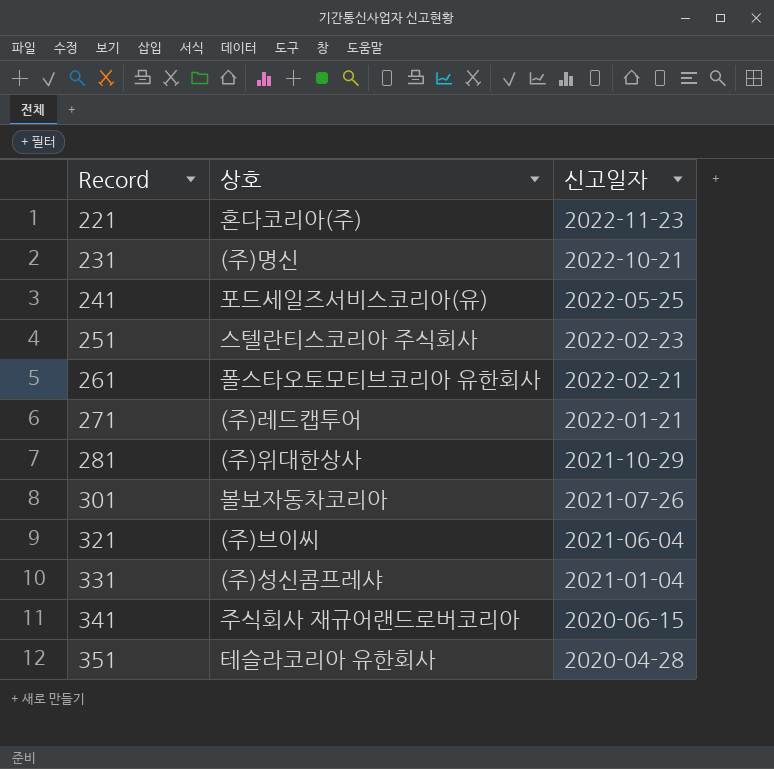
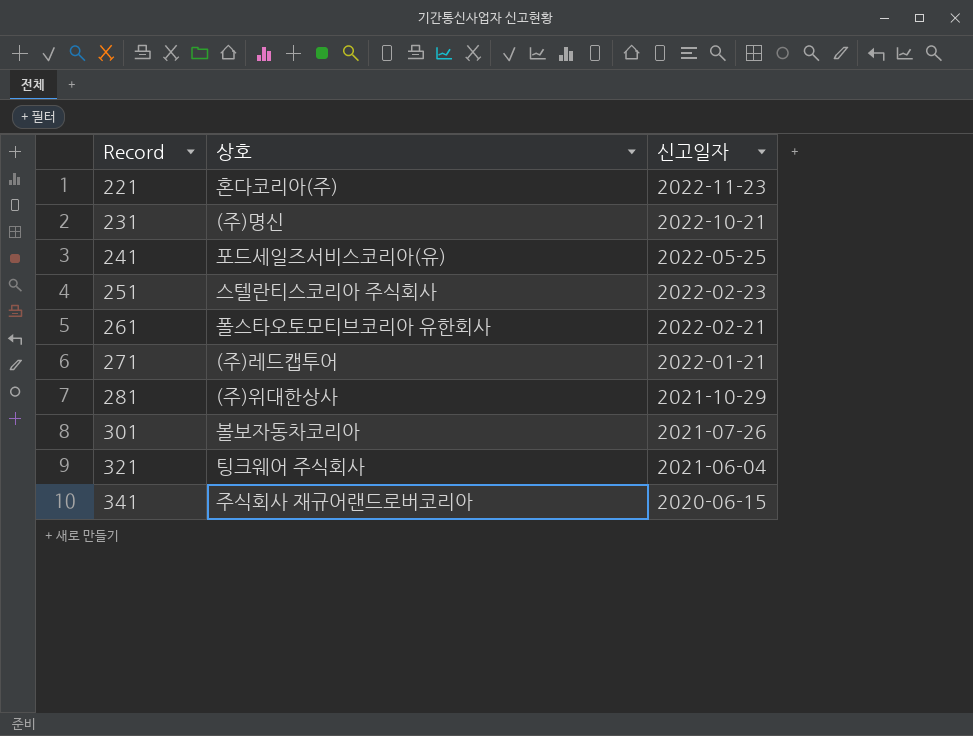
row 331: (주)성신콤프레샤 | 2021-01-04 -> none
row 351: 테슬라코리아 유한회사 | 2020-04-28 -> none
321 | 상호: (주)브이씨 -> 팅크웨어 주식회사

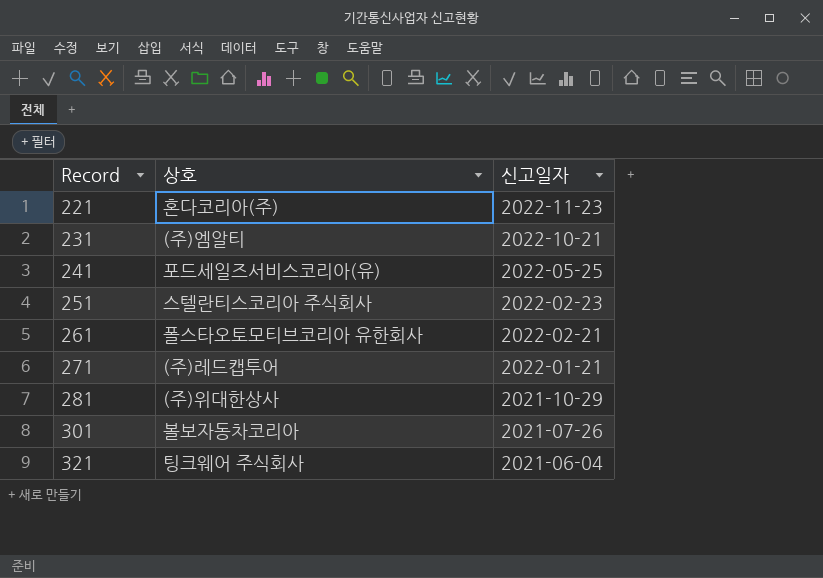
row 341: 주식회사 재규어랜드로버코리아 | 2020-06-15 -> none
231 | 상호: (주)명신 -> (주)엠알티

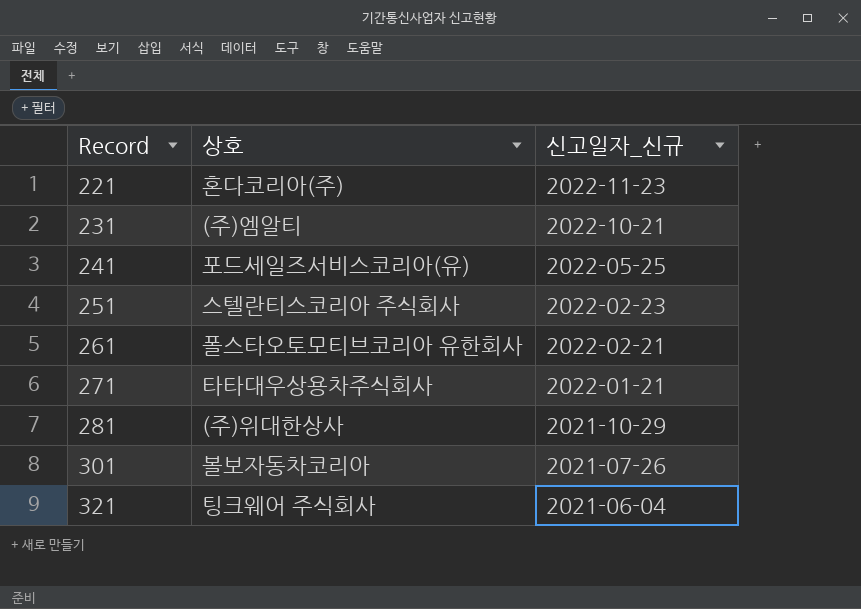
column name: 신고일자 -> 신고일자_신규
271 | 상호: (주)레드캡투어 -> 타타대우상용차주식회사

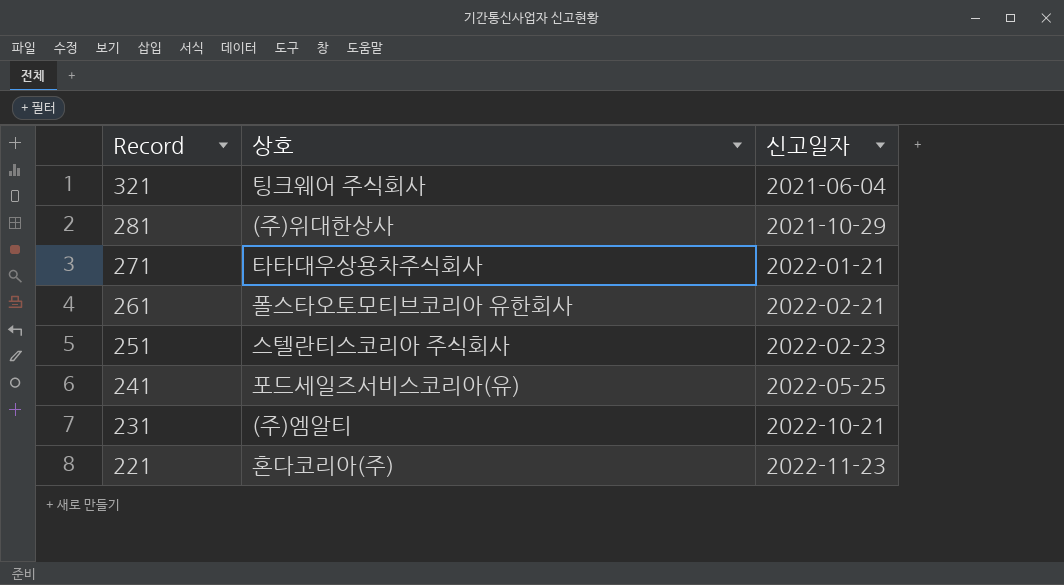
row order: Record ascending -> Record descending
column name: 신고일자_신규 -> 신고일자
row 301: 볼보자동차코리아 | 2021-07-26 -> none

